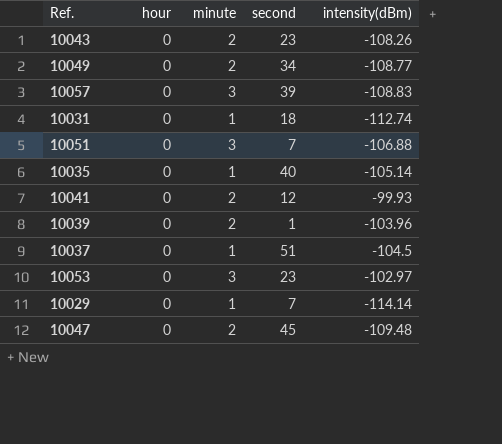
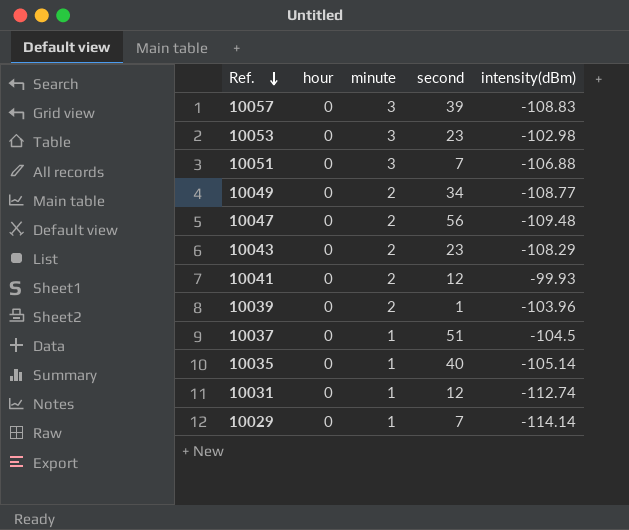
row order: none -> Ref. descending
10053 | intensity(dBm): -102.97 -> -102.98
10047 | second: 45 -> 56
10043 | intensity(dBm): -108.26 -> -108.29
10031 | second: 18 -> 12

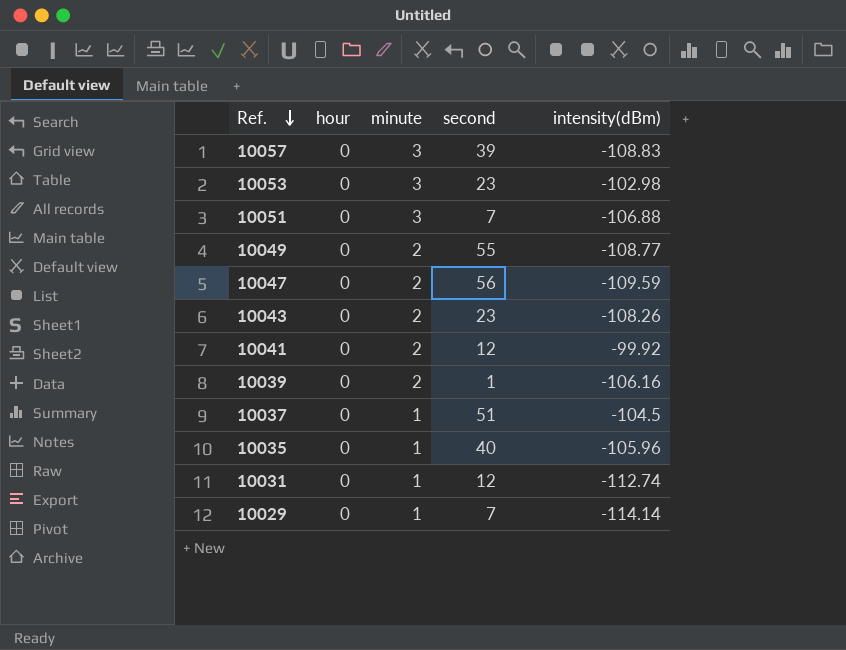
10049 | second: 34 -> 55
10047 | intensity(dBm): -109.48 -> -109.59
10043 | intensity(dBm): -108.29 -> -108.26
10041 | intensity(dBm): -99.93 -> -99.92
10039 | intensity(dBm): -103.96 -> -106.16
10035 | intensity(dBm): -105.14 -> -105.96

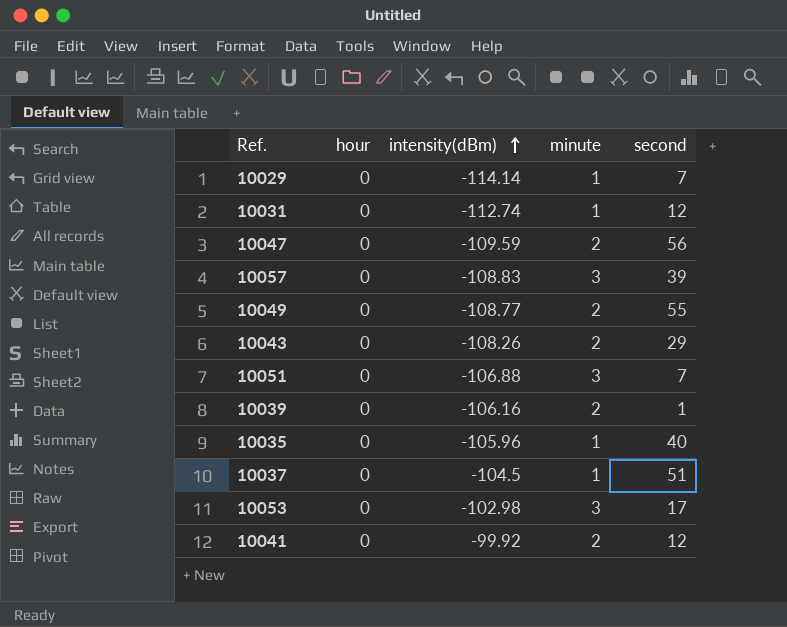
row order: Ref. descending -> intensity(dBm) ascending
column intensity(dBm) | position: 5 -> 3
10043 | second: 23 -> 29
10053 | second: 23 -> 17

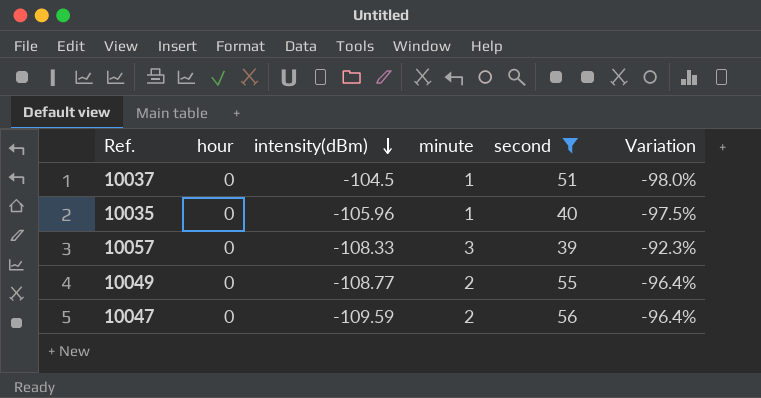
filter: none -> second >= 39
row order: intensity(dBm) ascending -> intensity(dBm) descending
column Variation | formula: none -> ([minute] - [second]) / [second]
10057 | intensity(dBm): -108.83 -> -108.33

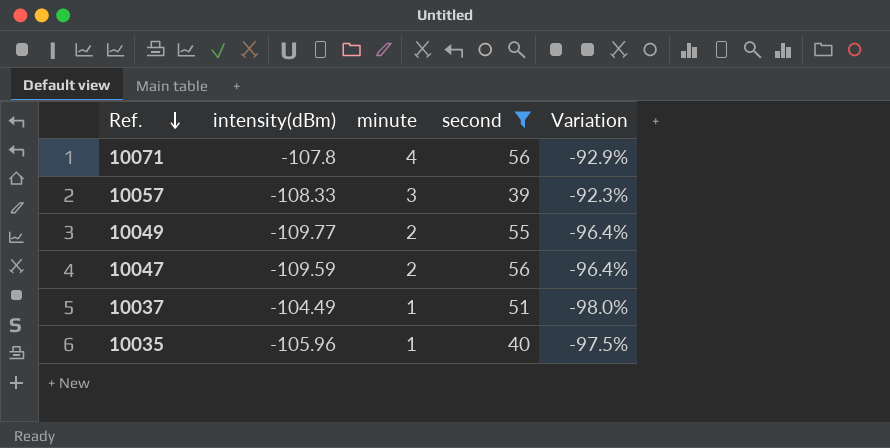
row order: intensity(dBm) descending -> Ref. descending
column hour | position: 2 -> none
row 10071: none -> -107.8 | 4 | 56 | -92.9%
10049 | intensity(dBm): -108.77 -> -109.77
10037 | intensity(dBm): -104.5 -> -104.49

